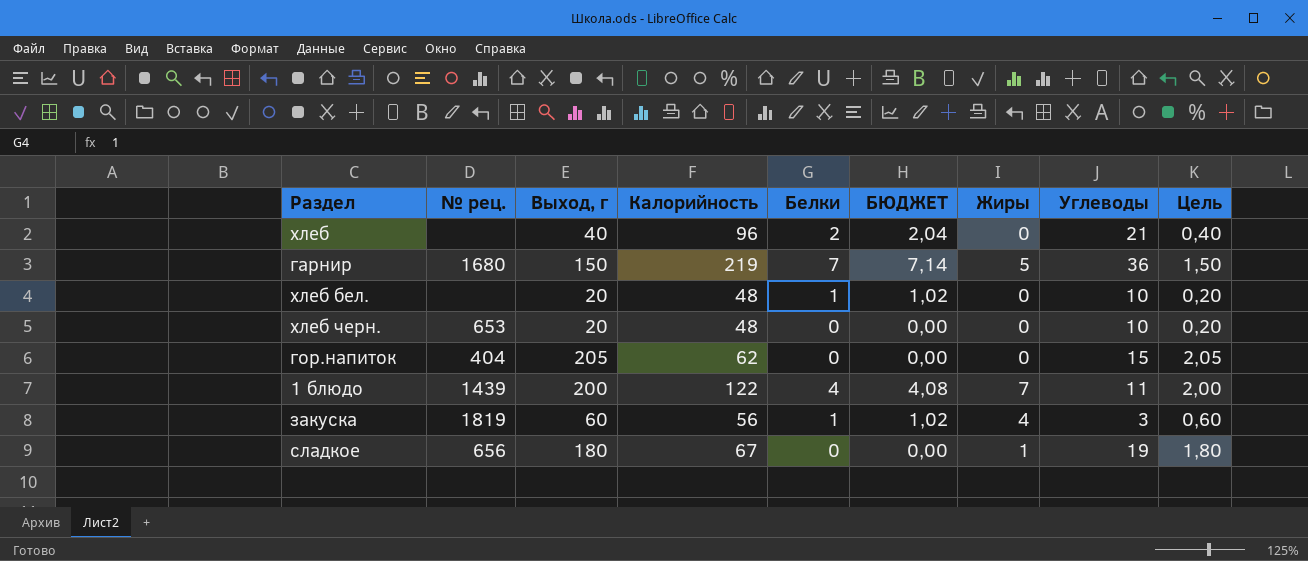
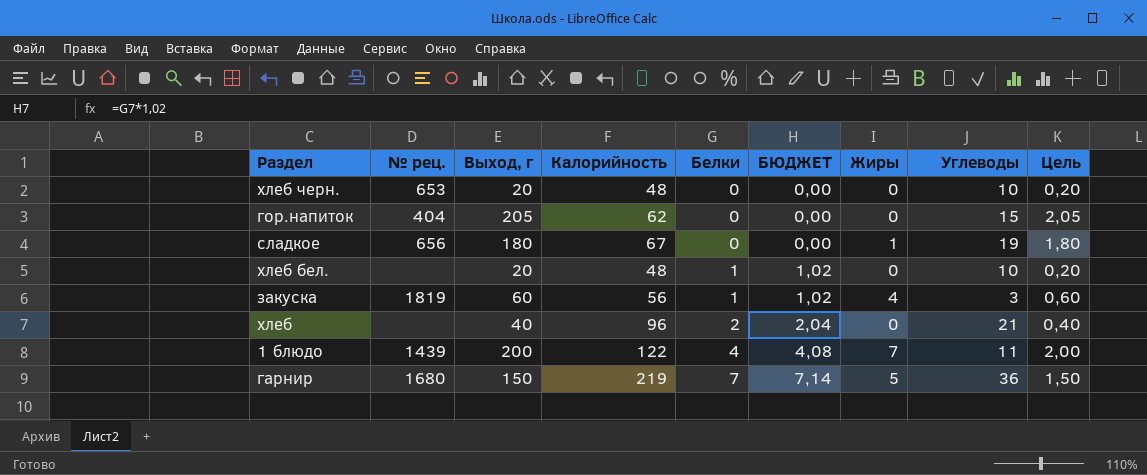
row order: none -> Белки ascending

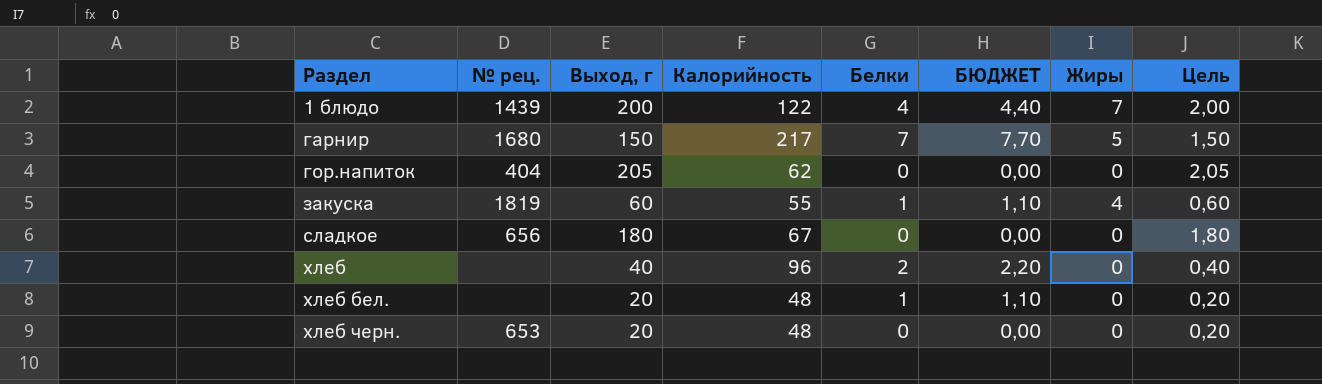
row order: Белки ascending -> Раздел ascending
column Углеводы | position: 8 -> none
column БЮДЖЕТ | formula: [Белки] * 1,02 -> [Белки] * 1,1
гарнир | Калорийность: 219 -> 217
закуска | Калорийность: 56 -> 55
сладкое | Жиры: 1 -> 0

